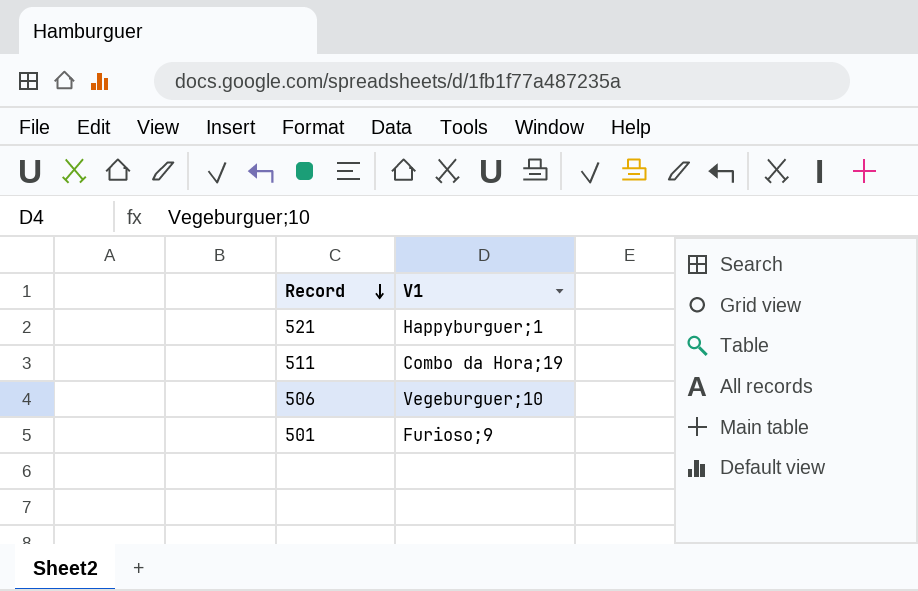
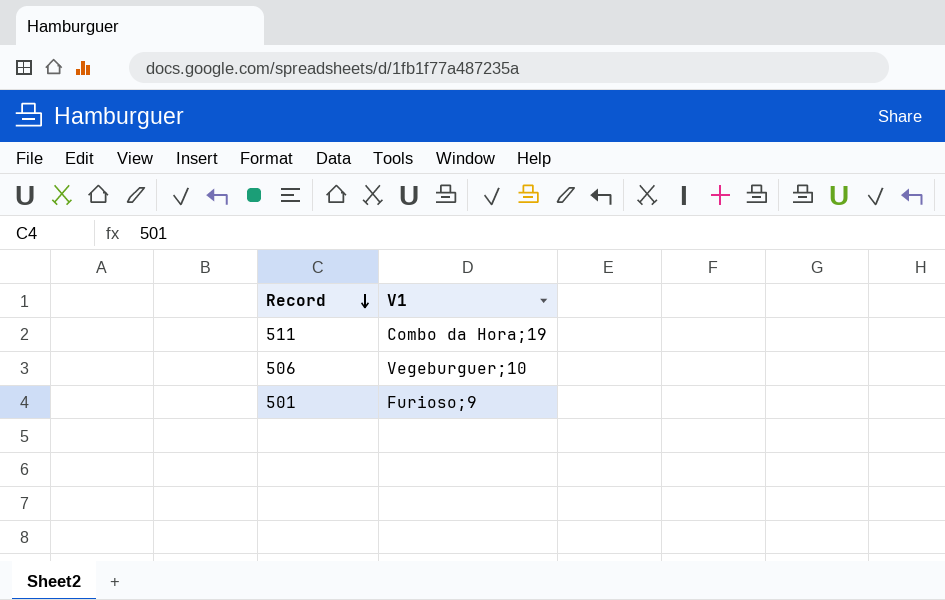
row 521: Happyburguer;1 -> none

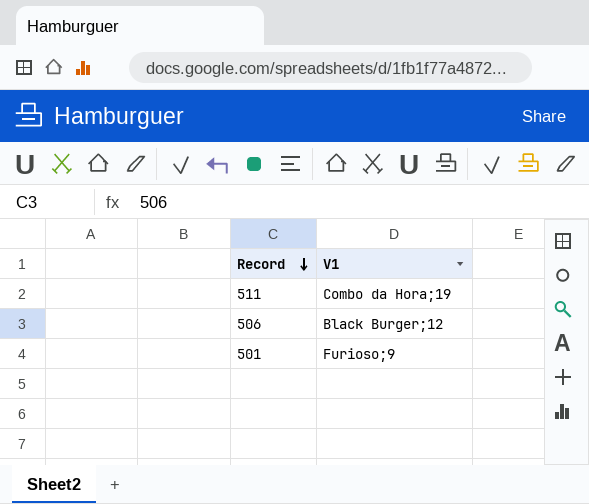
506 | V1: Vegeburguer;10 -> Black Burger;12

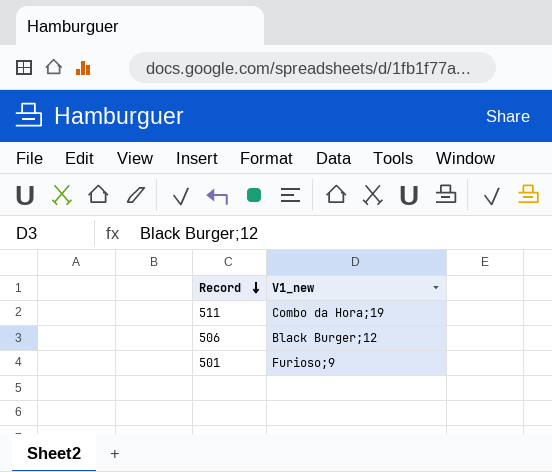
column name: V1 -> V1_new

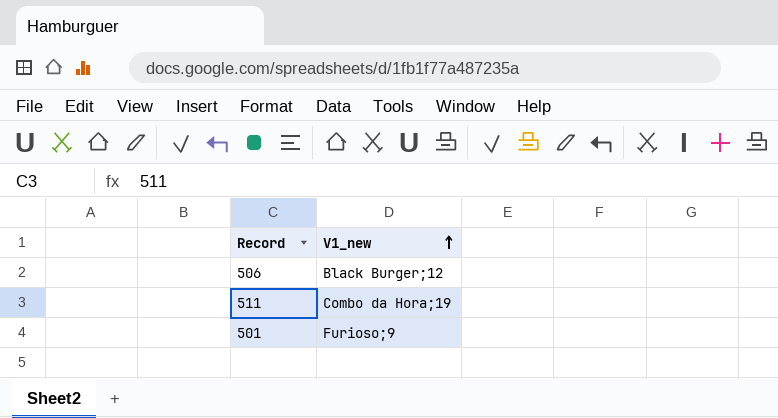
row order: Record descending -> V1_new ascending

